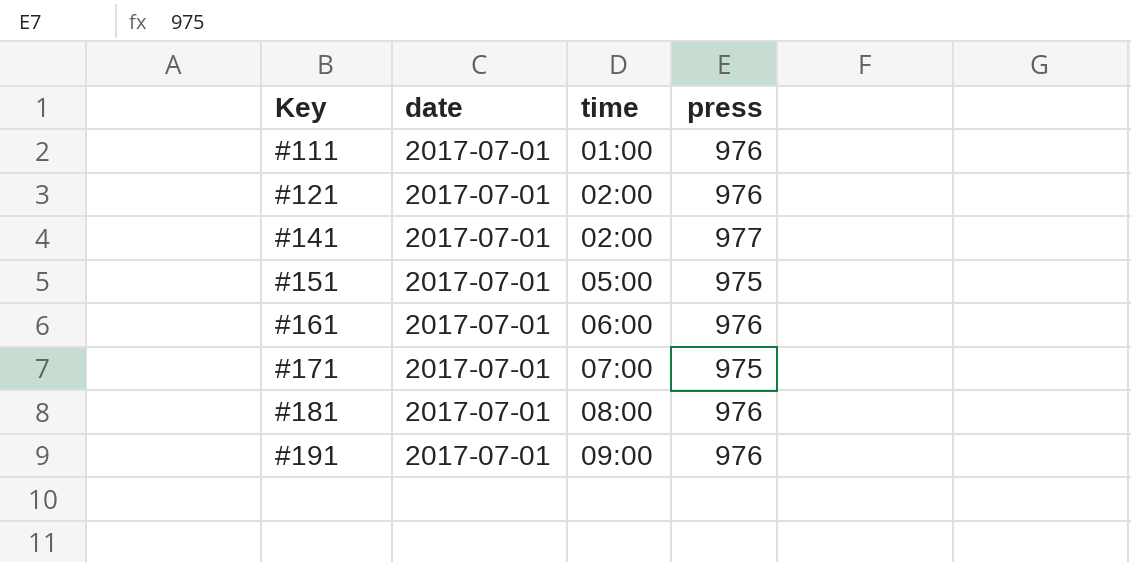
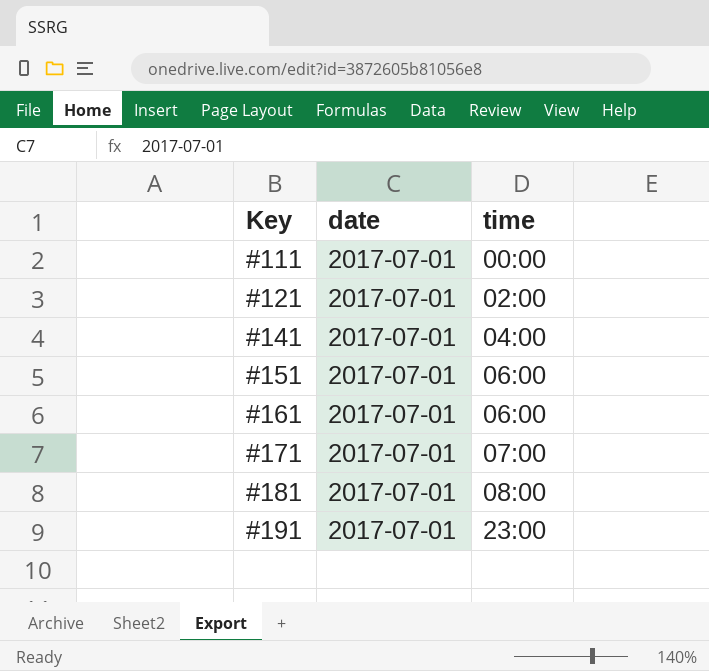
column press | position: 4 -> none
#111 | time: 01:00 -> 00:00
#141 | time: 02:00 -> 04:00
#151 | time: 05:00 -> 06:00
#191 | time: 09:00 -> 23:00

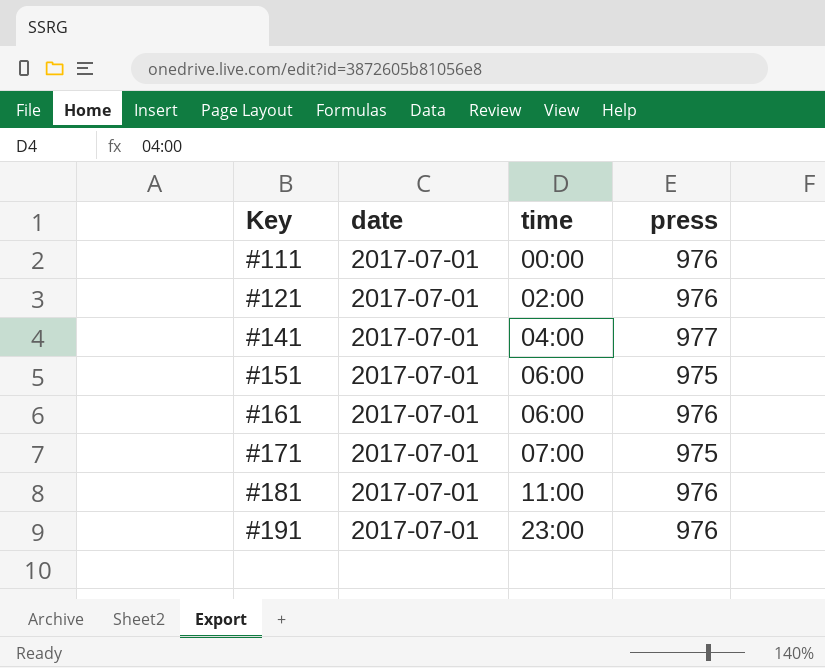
column press | position: none -> 4
#181 | time: 08:00 -> 11:00

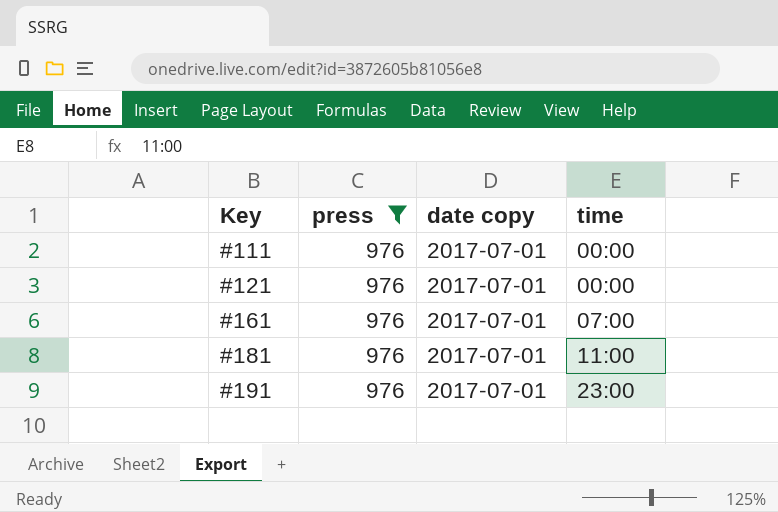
filter: none -> press = 976
column press | position: 4 -> 2
column name: date -> date copy
#121 | time: 02:00 -> 00:00
#161 | time: 06:00 -> 07:00

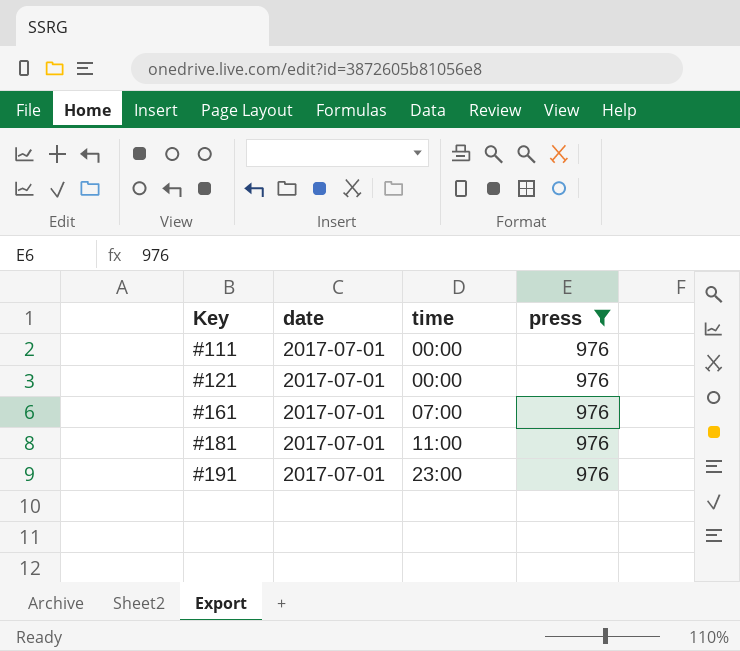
column name: date copy -> date
column press | position: 2 -> 4

